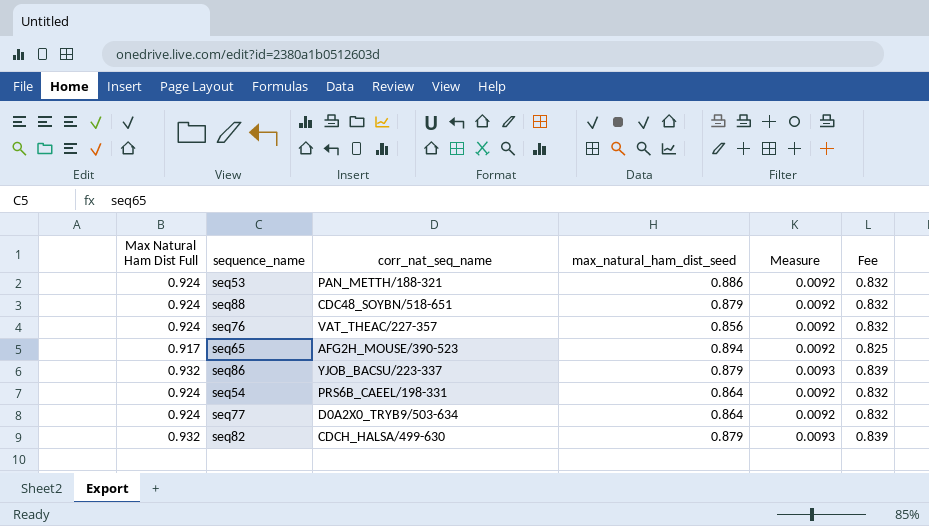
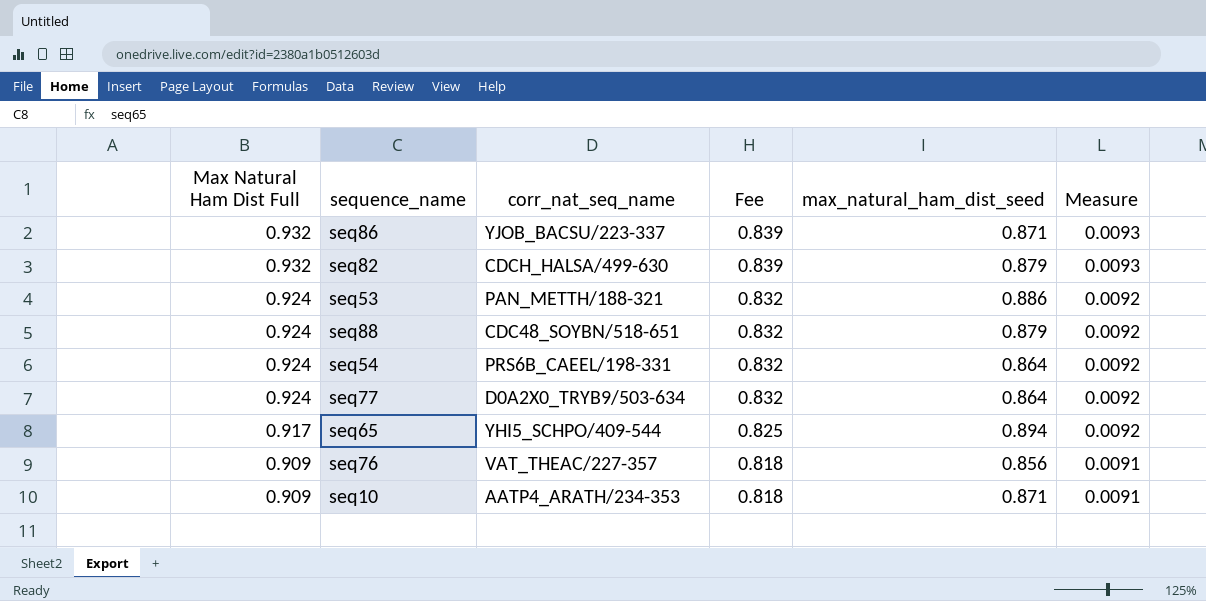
row order: none -> Max Natural Ham Dist Full descending
column Fee | position: 6 -> 4
seq86 | max_natural_ham_dist_seed: 0.879 -> 0.871
seq65 | corr_nat_seq_name: AFG2H_MOUSE/390-523 -> YHI5_SCHPO/409-544
seq76 | Max Natural Ham Dist Full: 0.924 -> 0.909
seq76 | Fee: 0.832 -> 0.818
seq76 | Measure: 0.0092 -> 0.0091
row seq10: none -> 0.909 | AATP4_ARATH/234-353 | 0.818 | 0.871 | 0.0091

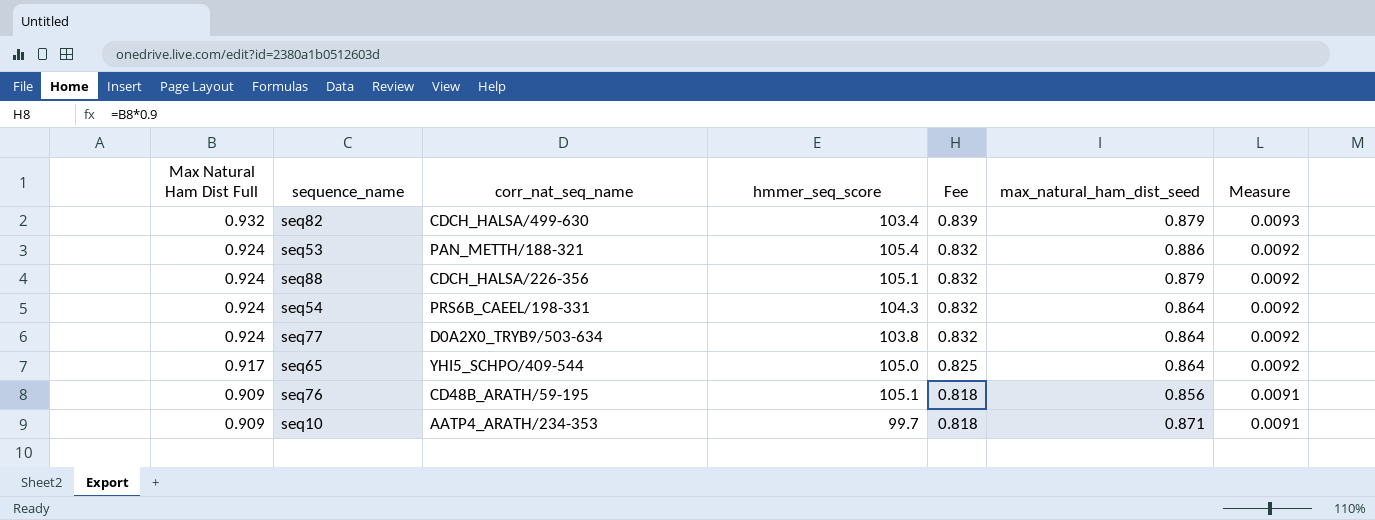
column hmmer_seq_score | position: none -> 4
row seq86: 0.932 | YJOB_BACSU/223-337 | 0.839 | 0.871 | 0.0093 -> none
seq88 | corr_nat_seq_name: CDC48_SOYBN/518-651 -> CDCH_HALSA/226-356
seq65 | max_natural_ham_dist_seed: 0.894 -> 0.864
seq76 | corr_nat_seq_name: VAT_THEAC/227-357 -> CD48B_ARATH/59-195

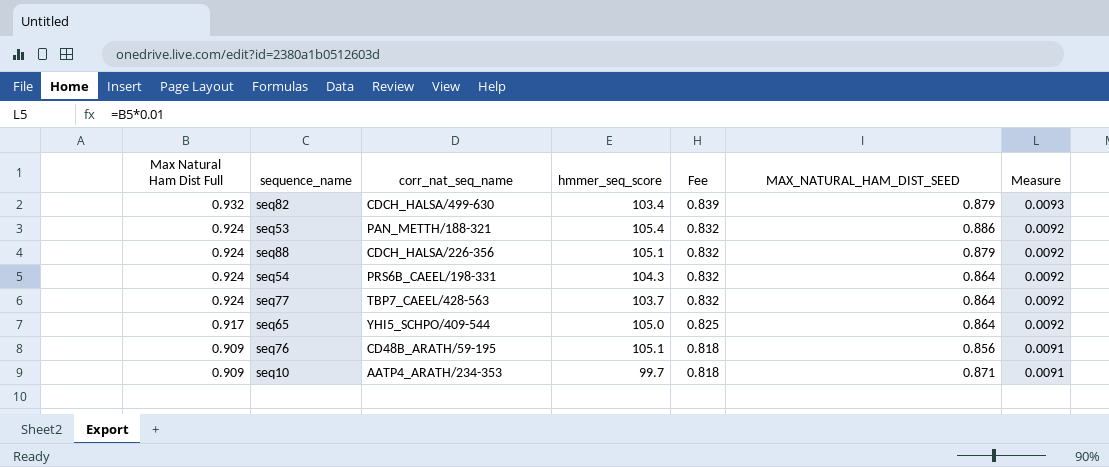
column name: max_natural_ham_dist_seed -> MAX_NATURAL_HAM_DIST_SEED
seq77 | corr_nat_seq_name: D0A2X0_TRYB9/503-634 -> TBP7_CAEEL/428-563
seq77 | hmmer_seq_score: 103.8 -> 103.7

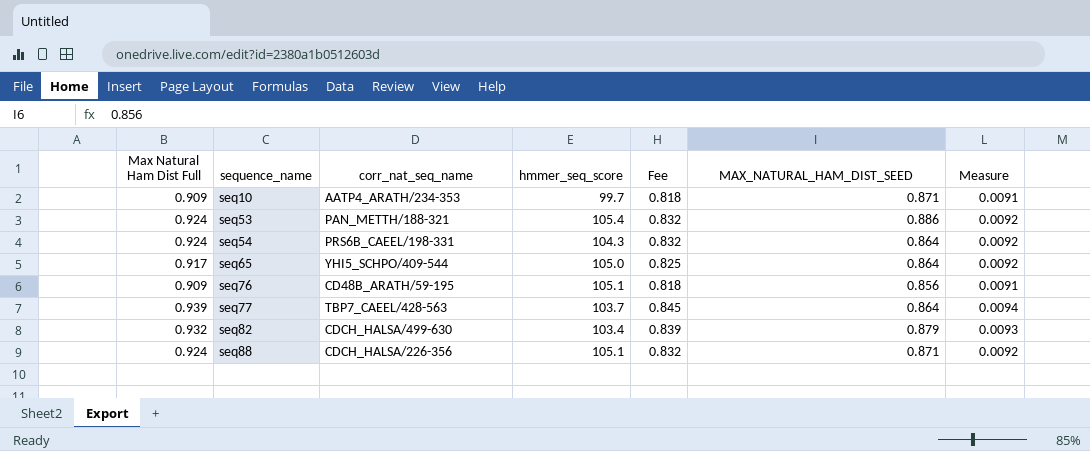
row order: Max Natural Ham Dist Full descending -> sequence_name ascending
seq77 | Max Natural Ham Dist Full: 0.924 -> 0.939
seq77 | Fee: 0.832 -> 0.845
seq77 | Measure: 0.0092 -> 0.0094
seq88 | MAX_NATURAL_HAM_DIST_SEED: 0.879 -> 0.871

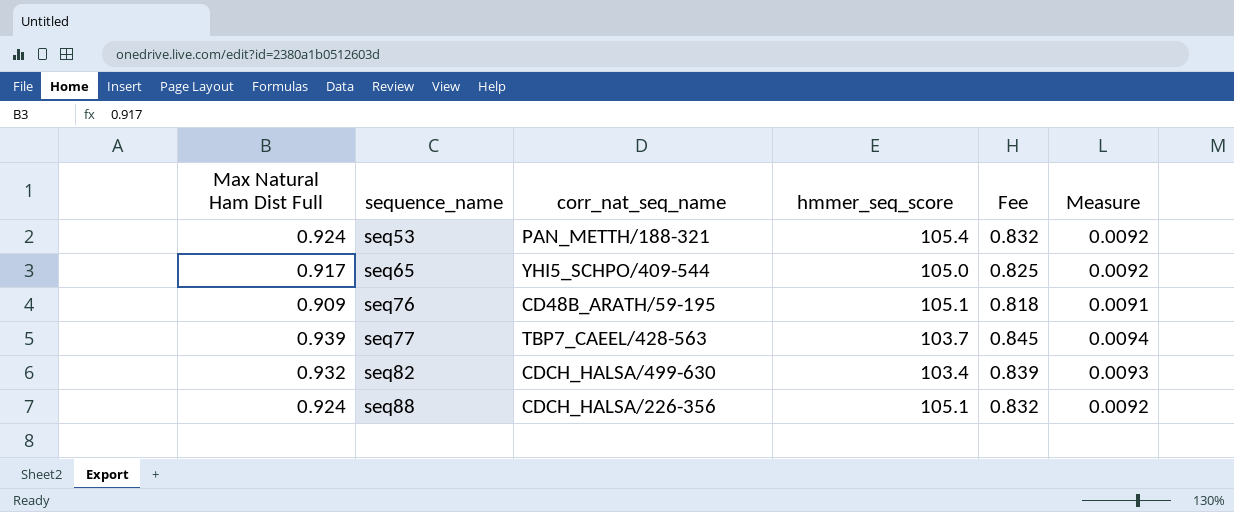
column MAX_NATURAL_HAM_DIST_SEED | position: 6 -> none
row seq10: 0.909 | AATP4_ARATH/234-353 | 99.7 | 0.818 | 0.871 | 0.0091 -> none
row seq54: 0.924 | PRS6B_CAEEL/198-331 | 104.3 | 0.832 | 0.864 | 0.0092 -> none

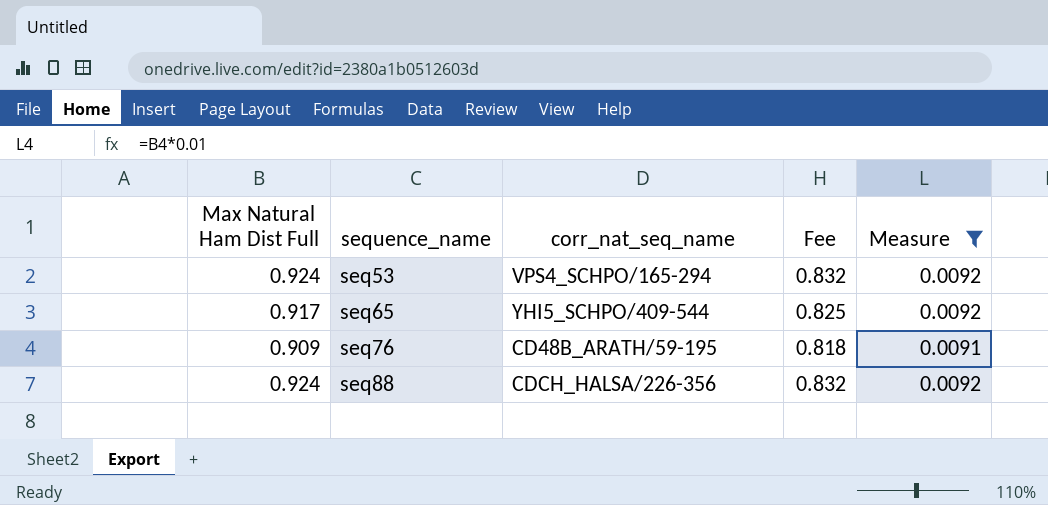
filter: none -> Measure <= 0.0092
column hmmer_seq_score | position: 4 -> none
seq53 | corr_nat_seq_name: PAN_METTH/188-321 -> VPS4_SCHPO/165-294

